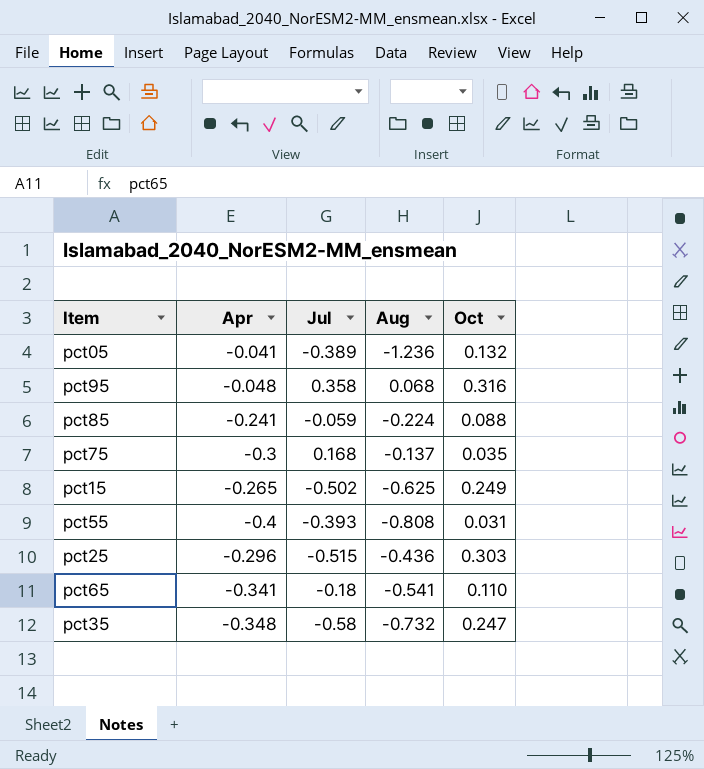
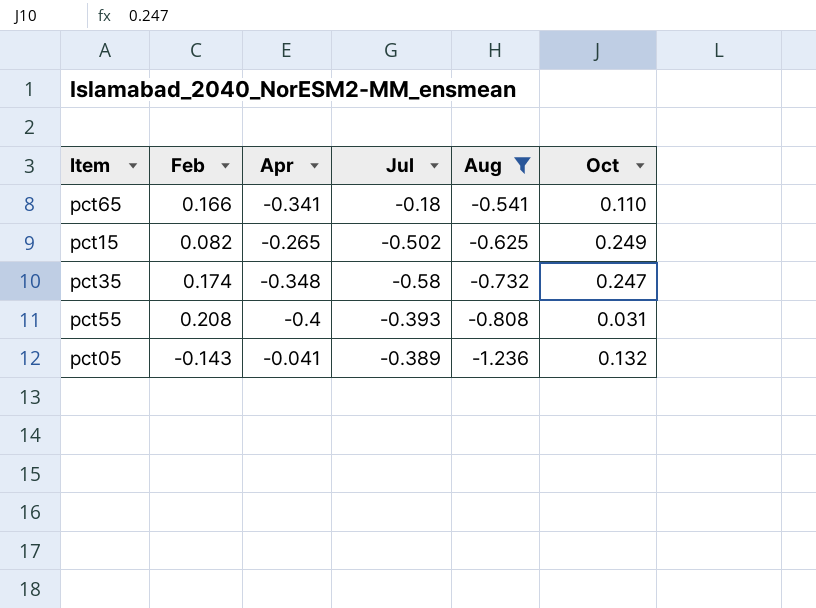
filter: none -> Aug <= -0.541
row order: none -> Aug descending
column Feb | position: none -> 2

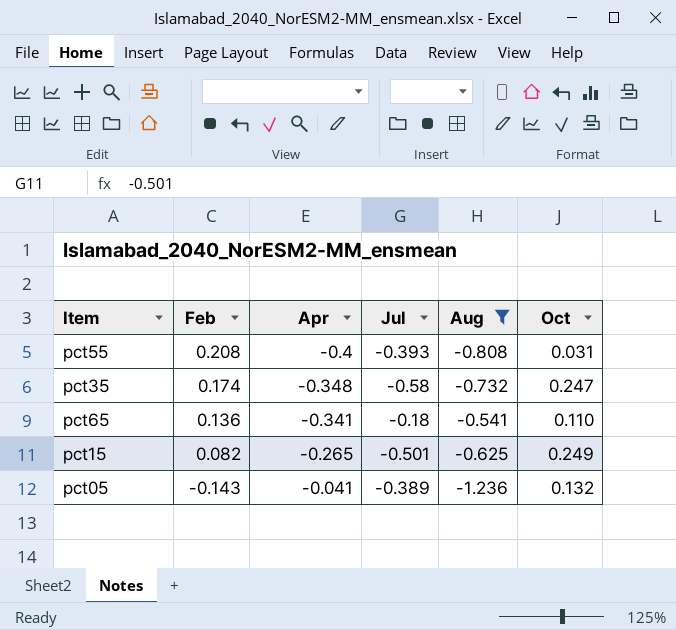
row order: Aug descending -> Feb descending
pct65 | Feb: 0.166 -> 0.136
pct15 | Jul: -0.502 -> -0.501

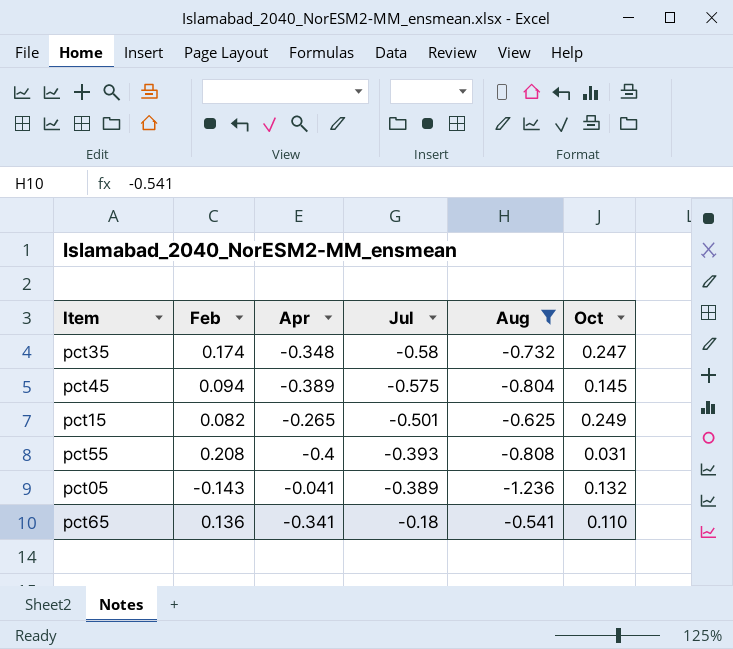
row order: Feb descending -> Jul ascending
row pct45: none -> 0.094 | -0.389 | -0.575 | -0.804 | 0.145

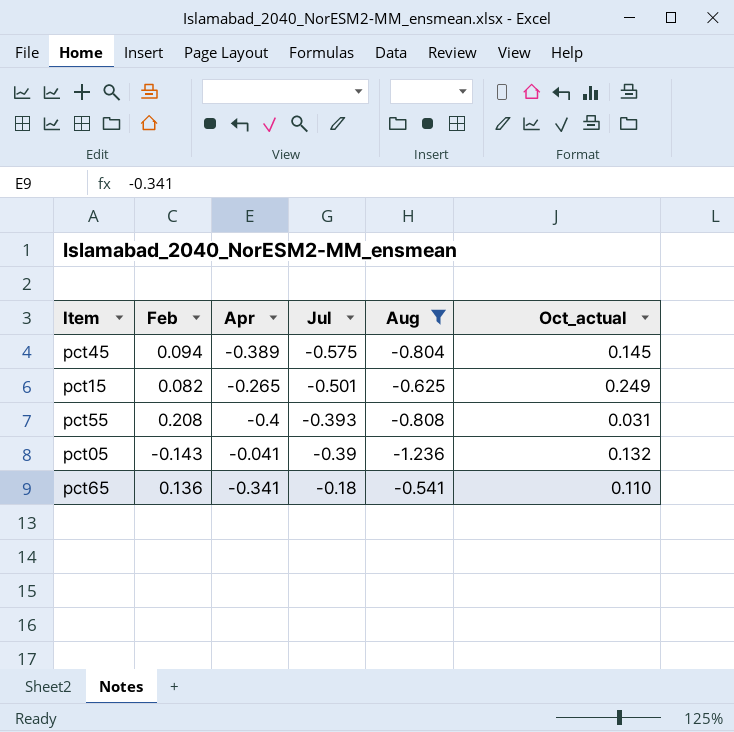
column name: Oct -> Oct_actual
row pct35: 0.174 | -0.348 | -0.58 | -0.732 | 0.247 -> none
pct05 | Jul: -0.389 -> -0.39

